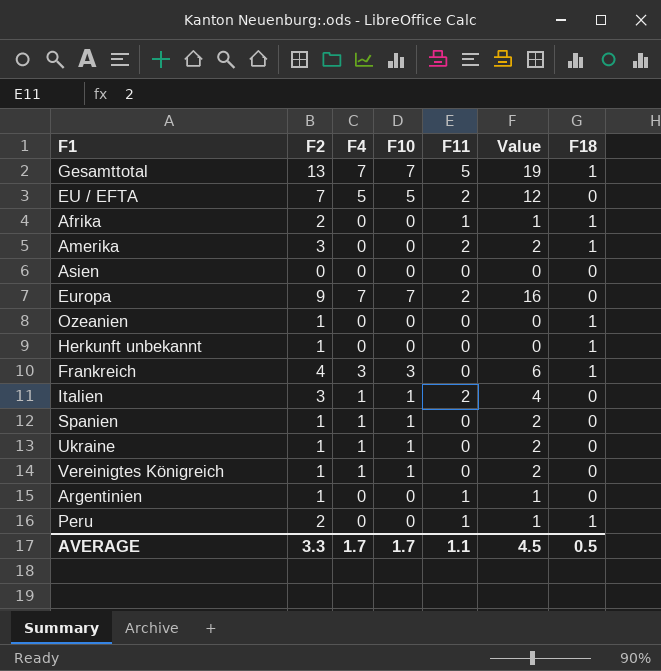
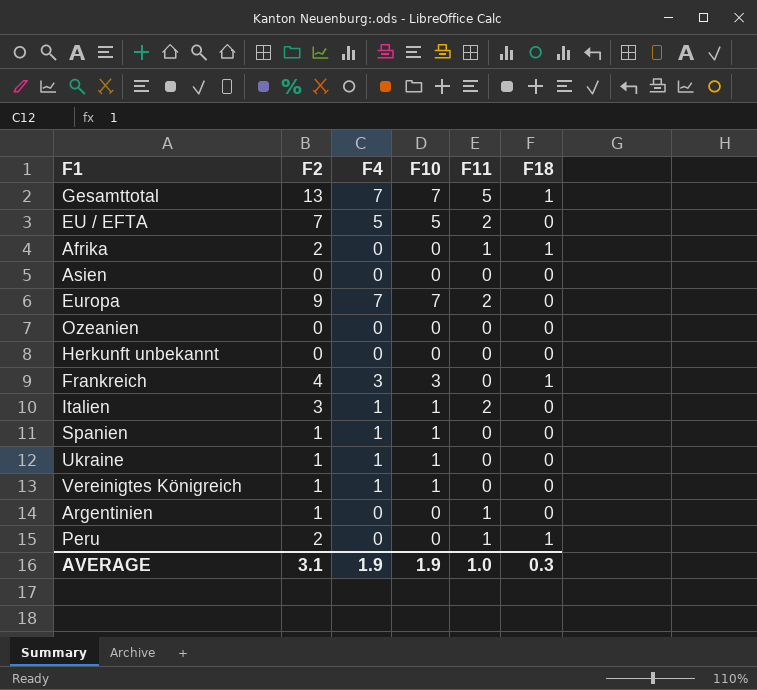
column Value | formula: [F4] + [F10] + [F11] -> none
row Amerika: 3 | 0 | 0 | 2 | 2 | 1 -> none
Ozeanien | F2: 1 -> 0
Ozeanien | F18: 1 -> 0
Herkunft unbekannt | F2: 1 -> 0
Herkunft unbekannt | F18: 1 -> 0
AVERAGE | F2: 3.3 -> 3.1
AVERAGE | F4: 1.7 -> 1.9
AVERAGE | F10: 1.7 -> 1.9
AVERAGE | F11: 1.1 -> 1.0
AVERAGE | F18: 0.5 -> 0.3

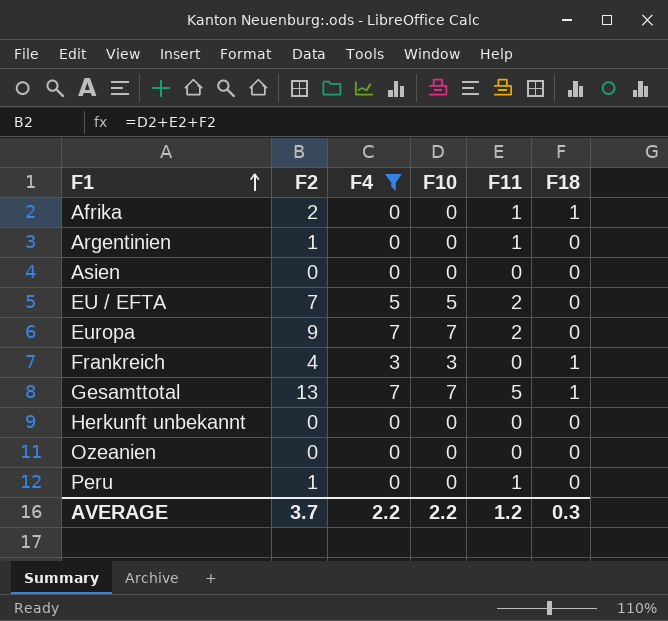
filter: none -> F4 != 1
row order: none -> F1 ascending
Peru | F2: 2 -> 1
Peru | F18: 1 -> 0
AVERAGE | F2: 3.1 -> 3.7
AVERAGE | F4: 1.9 -> 2.2
AVERAGE | F10: 1.9 -> 2.2
AVERAGE | F11: 1.0 -> 1.2

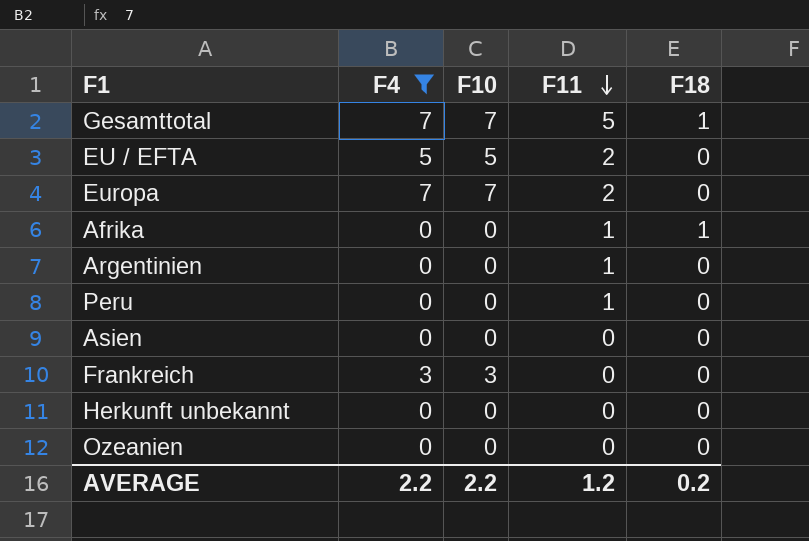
row order: F1 ascending -> F11 descending
column F2 | formula: [F10] + [F11] + [F18] -> none
Frankreich | F18: 1 -> 0
AVERAGE | F18: 0.3 -> 0.2

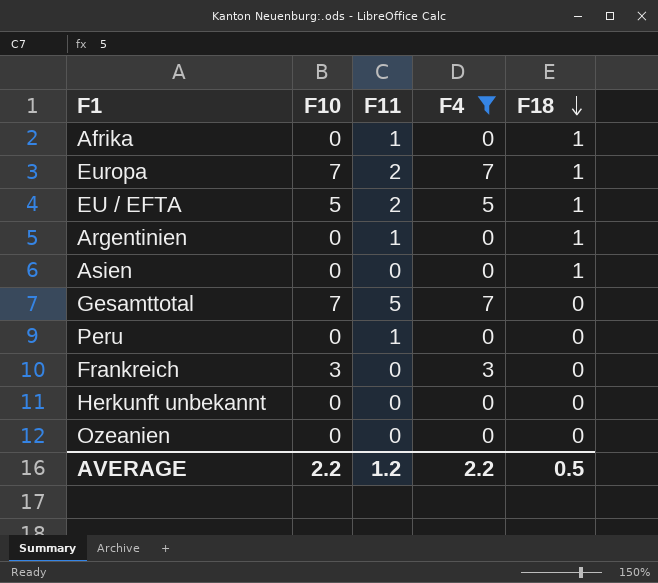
row order: F11 descending -> F18 descending
column F4 | position: 2 -> 4
Europa | F18: 0 -> 1
EU / EFTA | F18: 0 -> 1
Argentinien | F18: 0 -> 1
Asien | F18: 0 -> 1
Gesamttotal | F18: 1 -> 0
AVERAGE | F18: 0.2 -> 0.5

